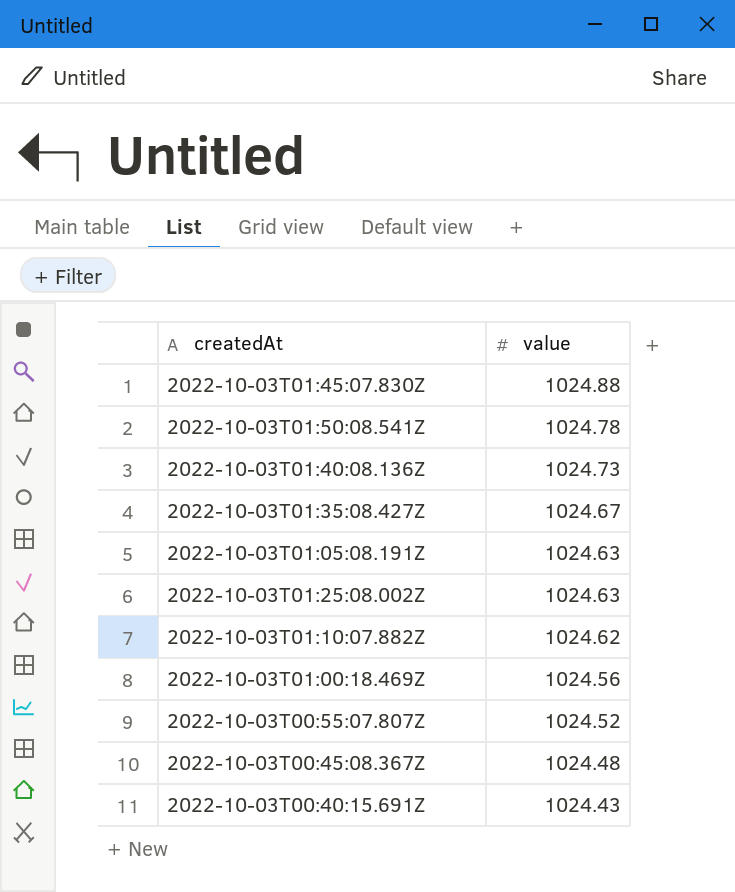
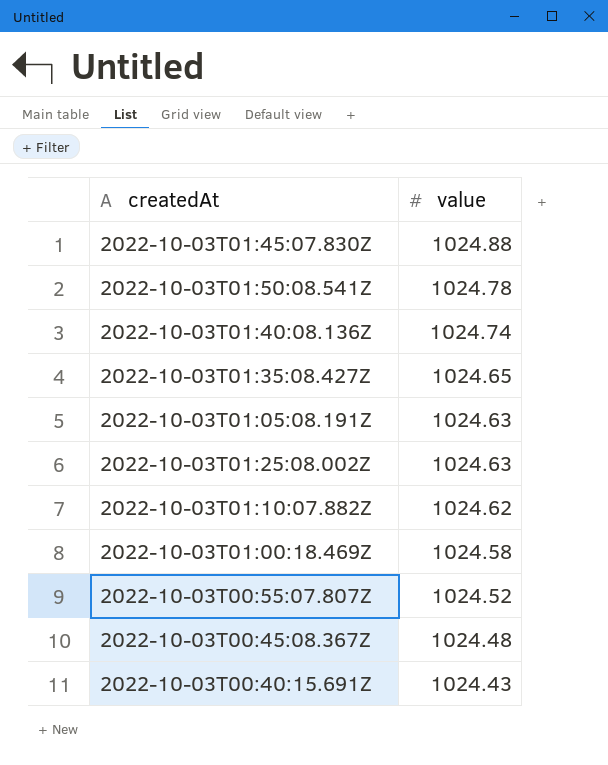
2022-10-03T01:40:08.136Z | value: 1024.73 -> 1024.74
2022-10-03T01:35:08.427Z | value: 1024.67 -> 1024.65
2022-10-03T01:00:18.469Z | value: 1024.56 -> 1024.58

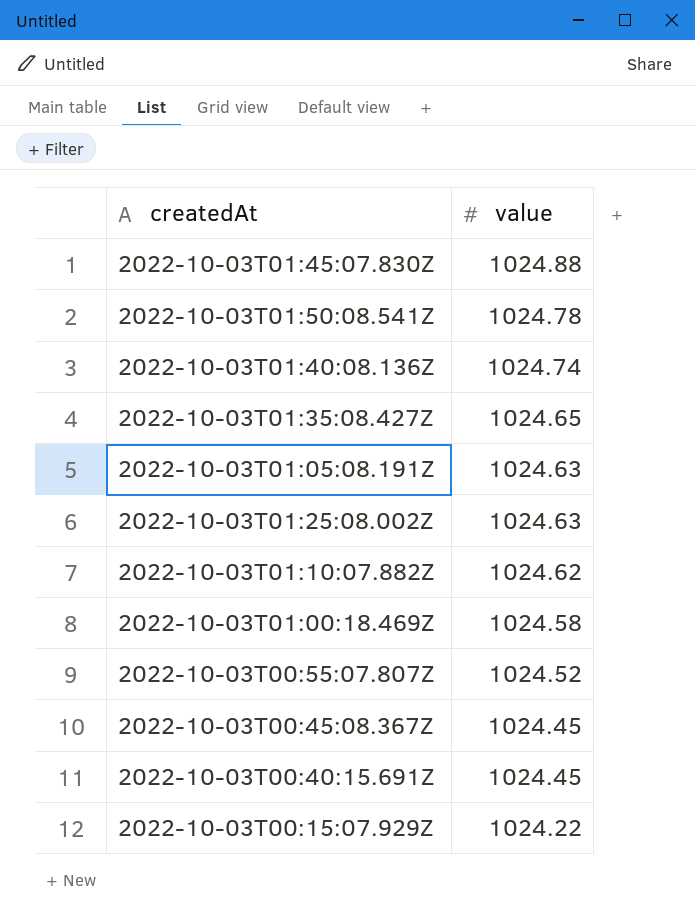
2022-10-03T00:45:08.367Z | value: 1024.48 -> 1024.45
2022-10-03T00:40:15.691Z | value: 1024.43 -> 1024.45
row 2022-10-03T00:15:07.929Z: none -> 1024.22

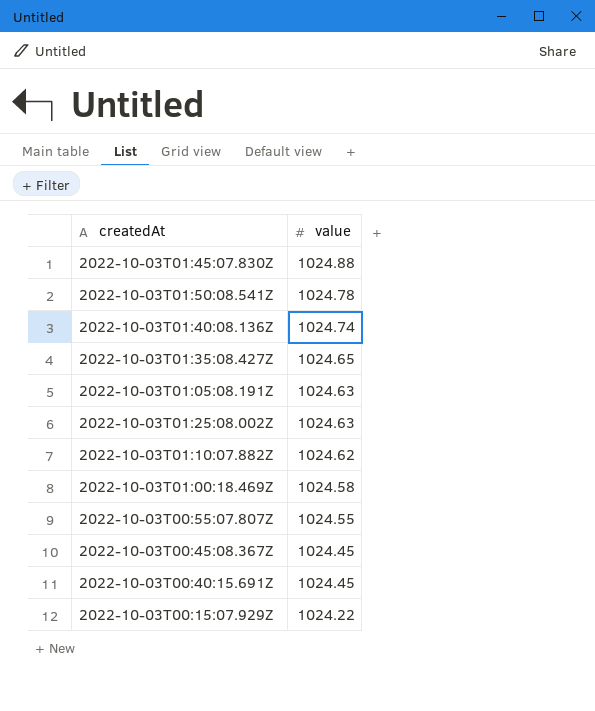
2022-10-03T00:55:07.807Z | value: 1024.52 -> 1024.55

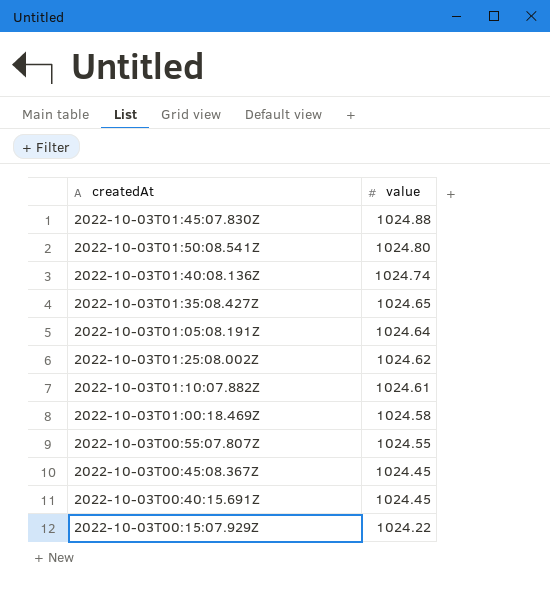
2022-10-03T01:50:08.541Z | value: 1024.78 -> 1024.80
2022-10-03T01:05:08.191Z | value: 1024.63 -> 1024.64
2022-10-03T01:25:08.002Z | value: 1024.63 -> 1024.62
2022-10-03T01:10:07.882Z | value: 1024.62 -> 1024.61

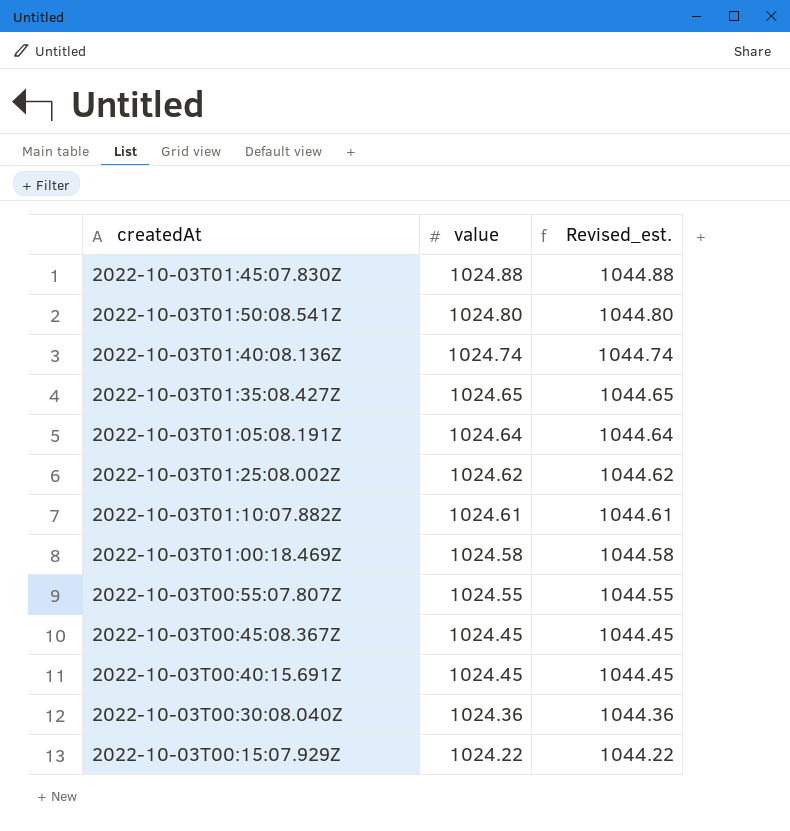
column Revised_est. | formula: none -> [value] + 20
row 2022-10-03T00:30:08.040Z: none -> 1024.36 | 1044.36

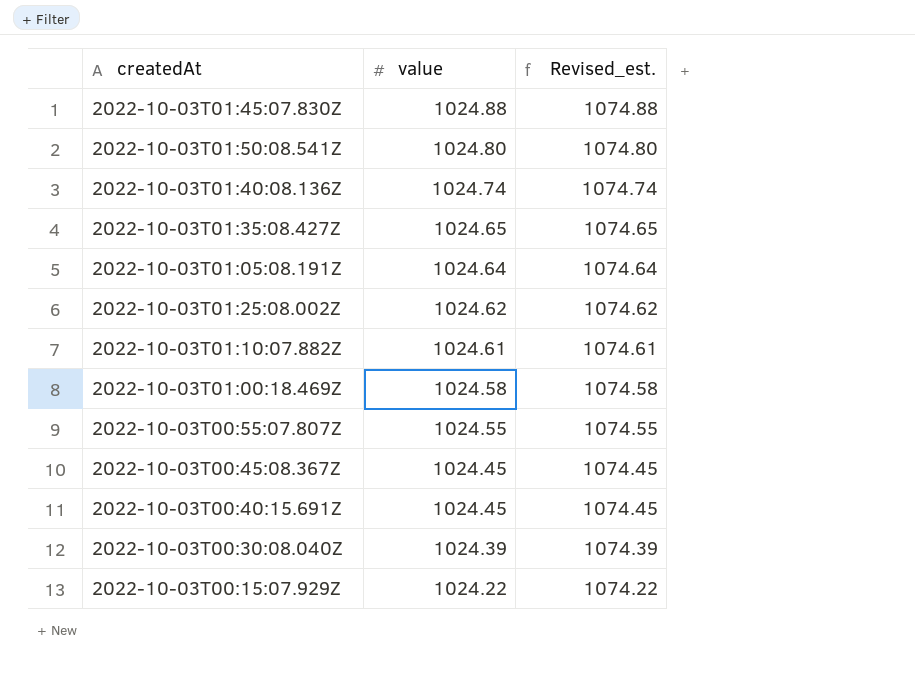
column Revised_est. | formula: [value] + 20 -> [value] + 50
2022-10-03T00:30:08.040Z | value: 1024.36 -> 1024.39

